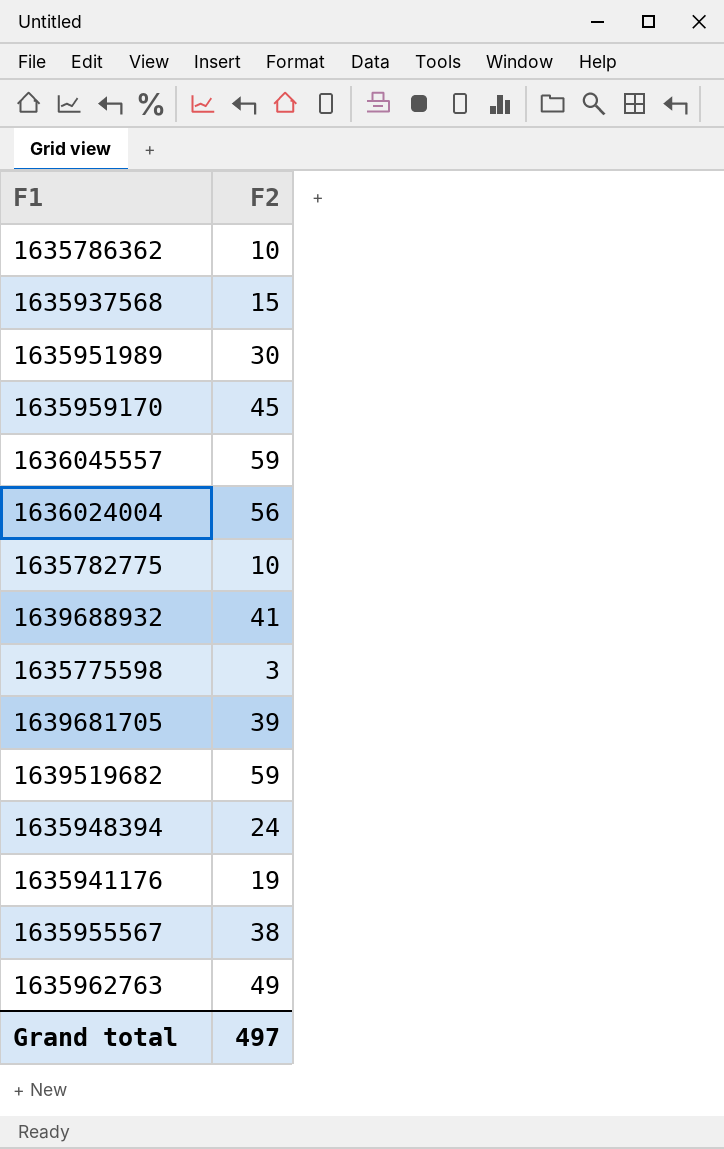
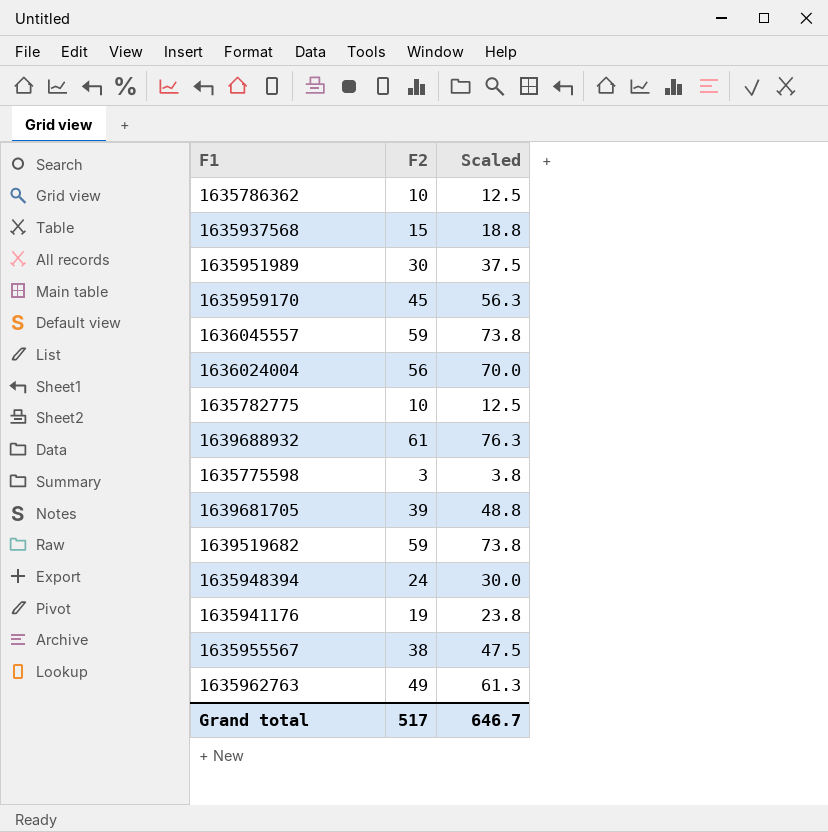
column Scaled | formula: none -> [F2] * 1.25
1639688932 | F2: 41 -> 61
Grand total | F2: 497 -> 517

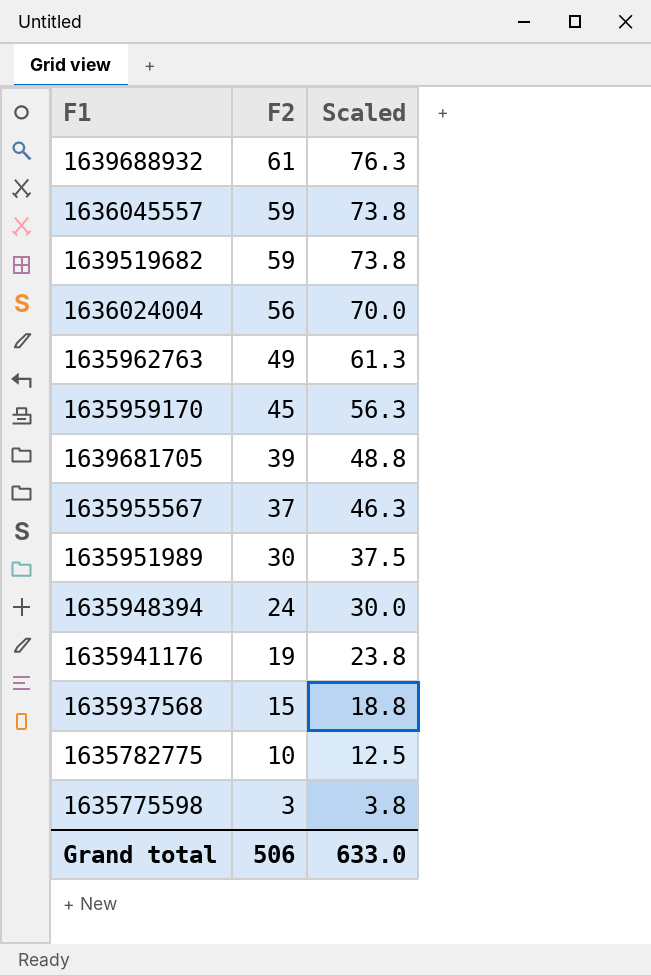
row order: none -> F2 descending
row 1635786362: 10 | 12.5 -> none
1635955567 | F2: 38 -> 37
1635955567 | Scaled: 47.5 -> 46.3
Grand total | F2: 517 -> 506
Grand total | Scaled: 646.7 -> 633.0

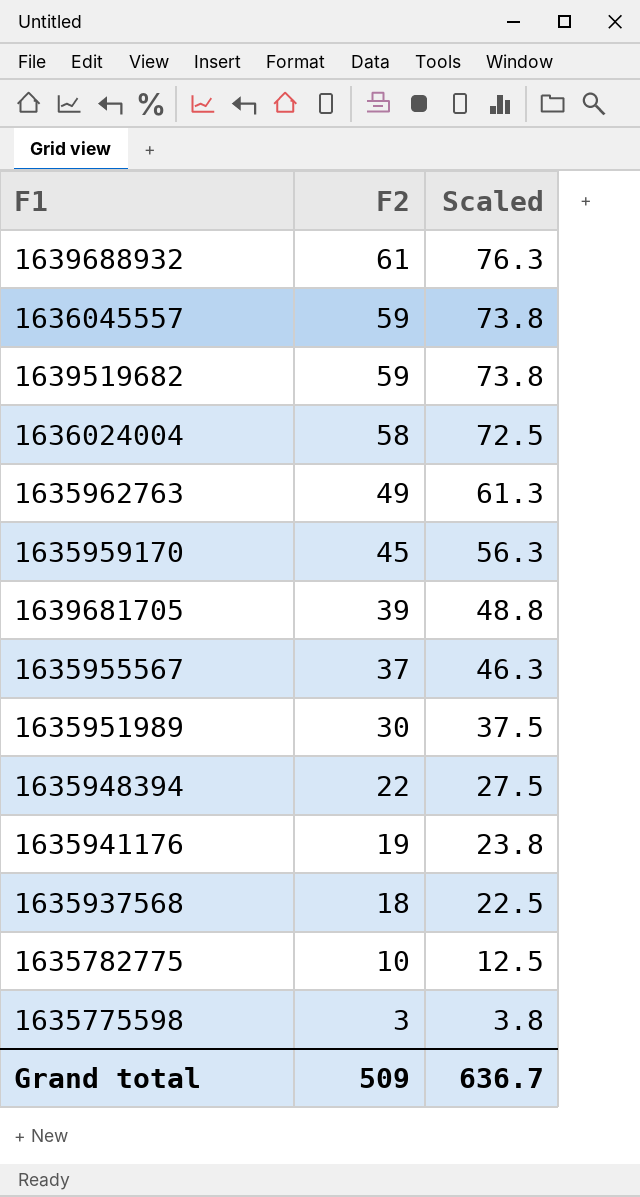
1636024004 | F2: 56 -> 58
1636024004 | Scaled: 70.0 -> 72.5
1635948394 | F2: 24 -> 22
1635948394 | Scaled: 30.0 -> 27.5
1635937568 | F2: 15 -> 18
1635937568 | Scaled: 18.8 -> 22.5
Grand total | F2: 506 -> 509
Grand total | Scaled: 633.0 -> 636.7

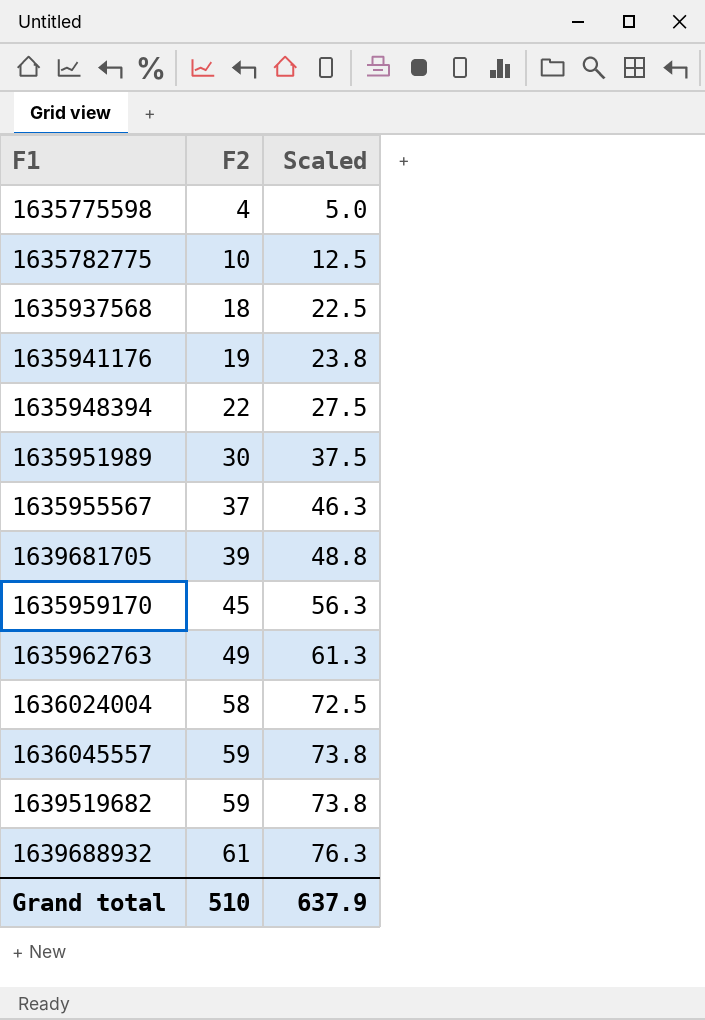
row order: F2 descending -> F2 ascending
1635775598 | F2: 3 -> 4
1635775598 | Scaled: 3.8 -> 5.0
Grand total | F2: 509 -> 510
Grand total | Scaled: 636.7 -> 637.9

